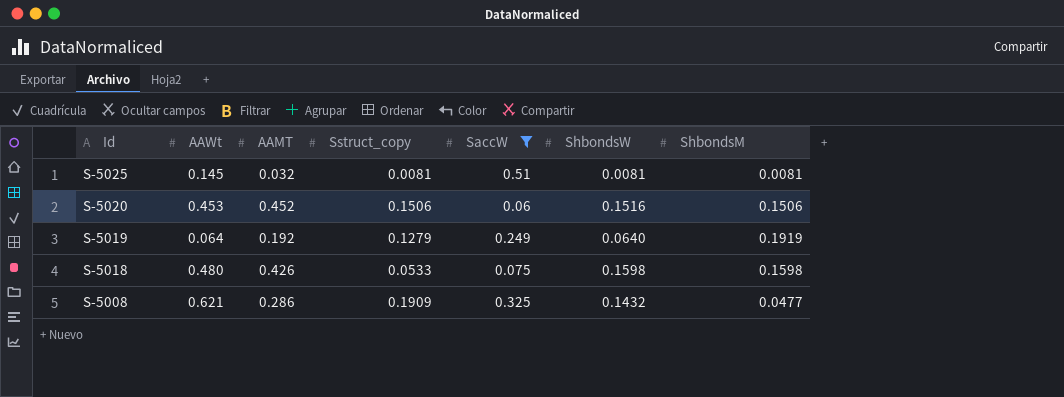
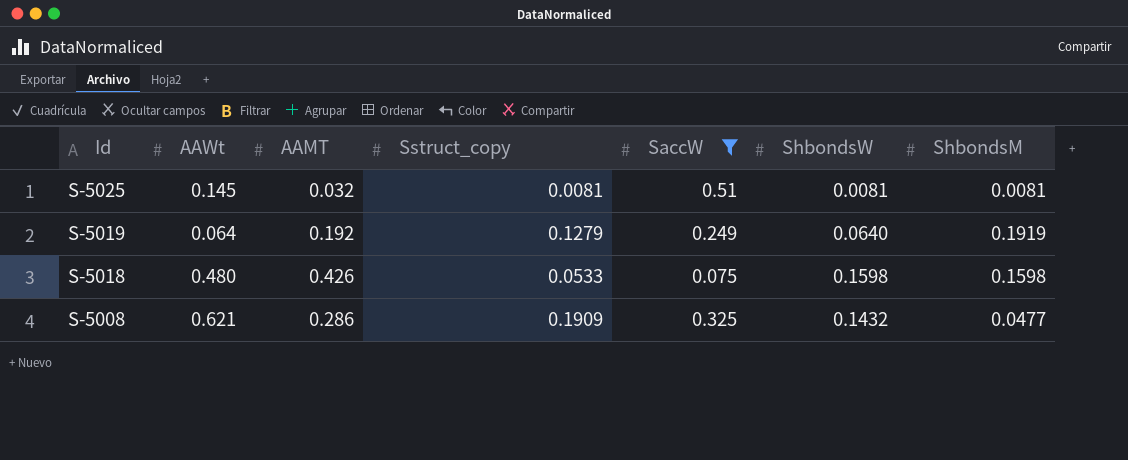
row S-5020: 0.453 | 0.452 | 0.1506 | 0.06 | 0.1516 | 0.1506 -> none

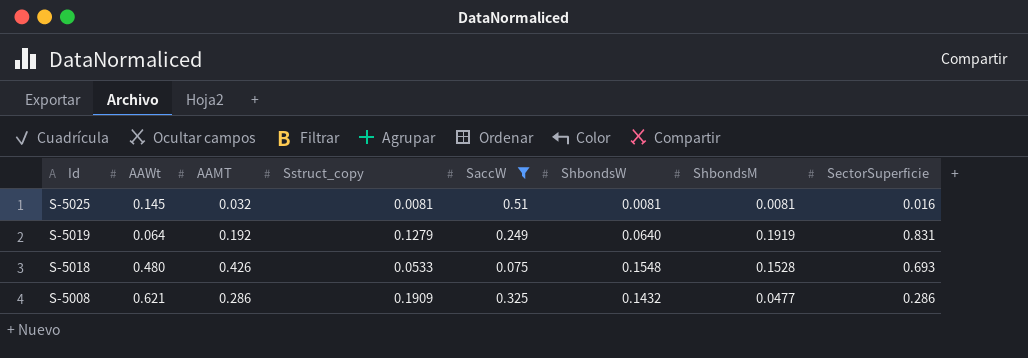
column SectorSuperficie | position: none -> 8
S-5018 | ShbondsW: 0.1598 -> 0.1548
S-5018 | ShbondsM: 0.1598 -> 0.1528

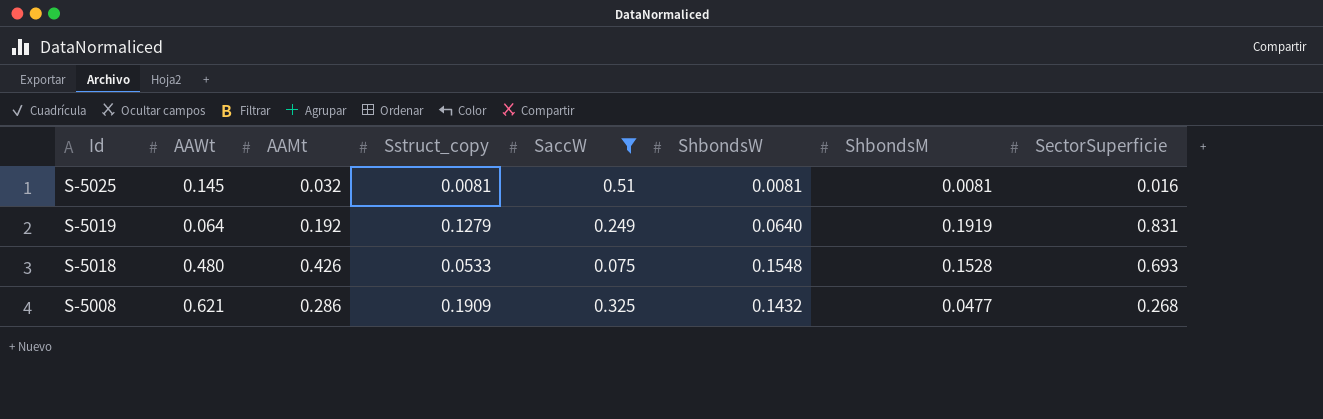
column name: AAMT -> AAMt
S-5008 | SectorSuperficie: 0.286 -> 0.268

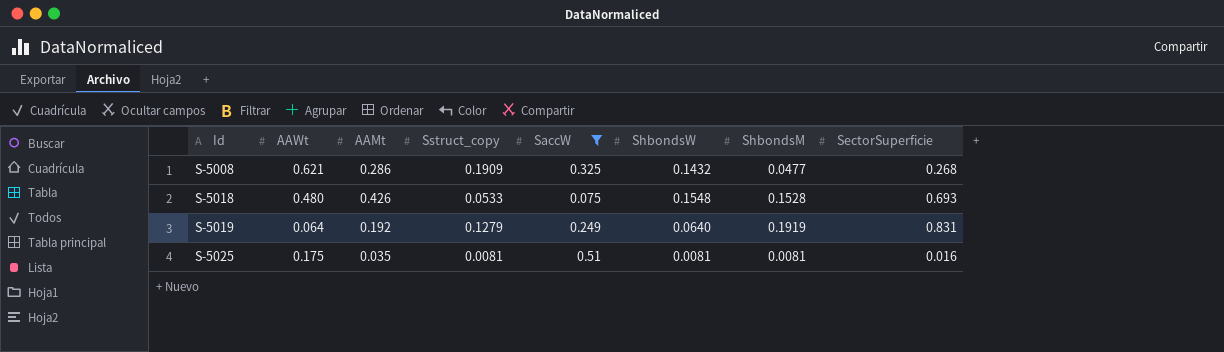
row order: Id descending -> Id ascending
S-5025 | AAWt: 0.145 -> 0.175
S-5025 | AAMt: 0.032 -> 0.035

